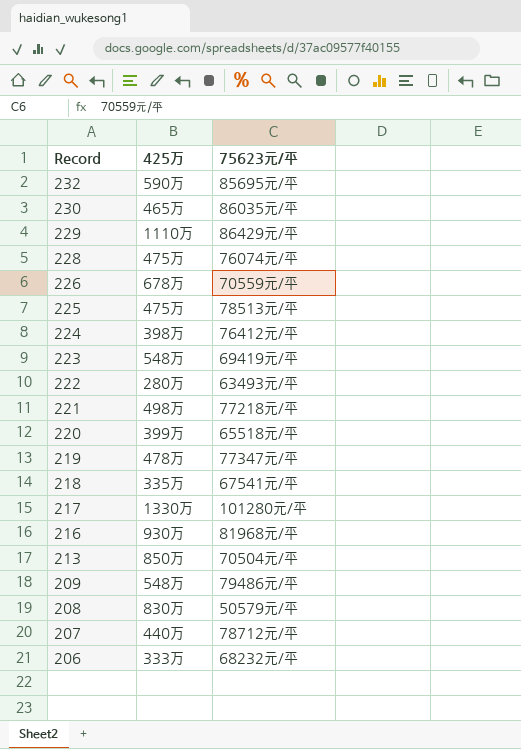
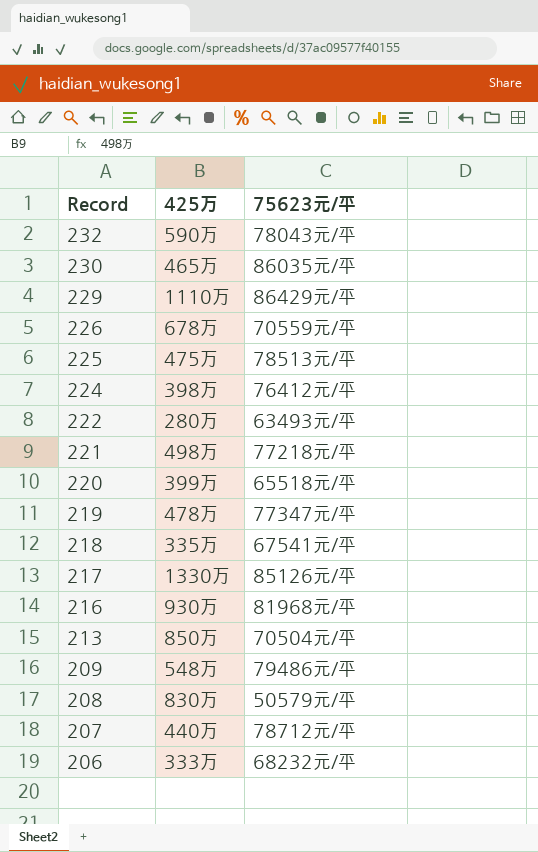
row 228: 475万 | 76074元/平 -> none
row 223: 548万 | 69419元/平 -> none
232 | 75623元/平: 85695元/平 -> 78043元/平
217 | 75623元/平: 101280元/平 -> 85126元/平

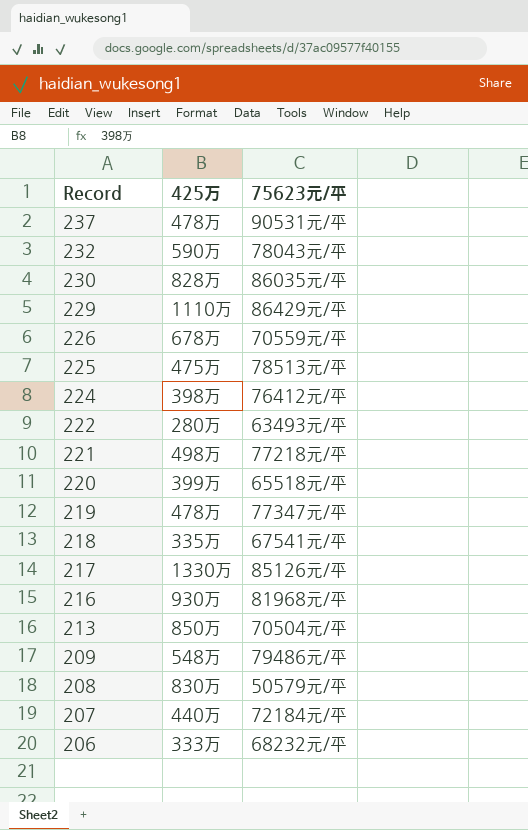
row 237: none -> 478万 | 90531元/平
230 | 425万: 465万 -> 828万
207 | 75623元/平: 78712元/平 -> 72184元/平

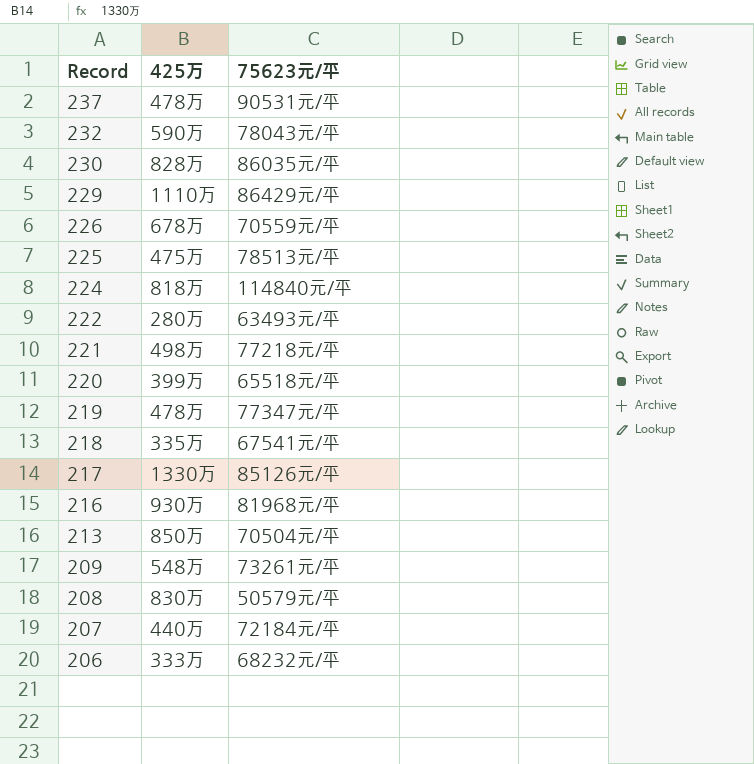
224 | 425万: 398万 -> 818万
224 | 75623元/平: 76412元/平 -> 114840元/平
209 | 75623元/平: 79486元/平 -> 73261元/平

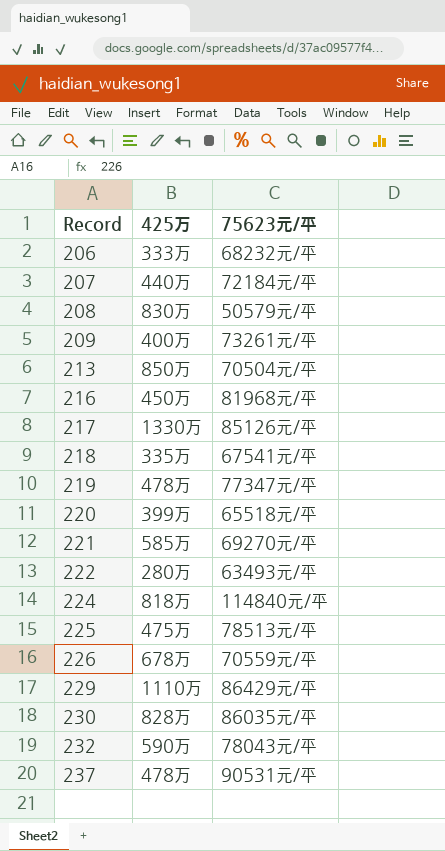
row order: Record descending -> Record ascending
209 | 425万: 548万 -> 400万
216 | 425万: 930万 -> 450万
221 | 425万: 498万 -> 585万
221 | 75623元/平: 77218元/平 -> 69270元/平

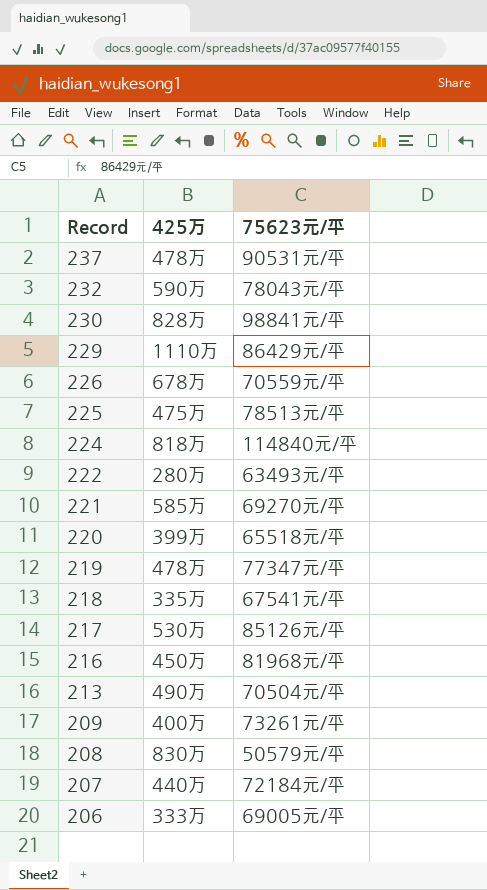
row order: Record ascending -> Record descending
230 | 75623元/平: 86035元/平 -> 98841元/平
217 | 425万: 1330万 -> 530万
213 | 425万: 850万 -> 490万
206 | 75623元/平: 68232元/平 -> 69005元/平

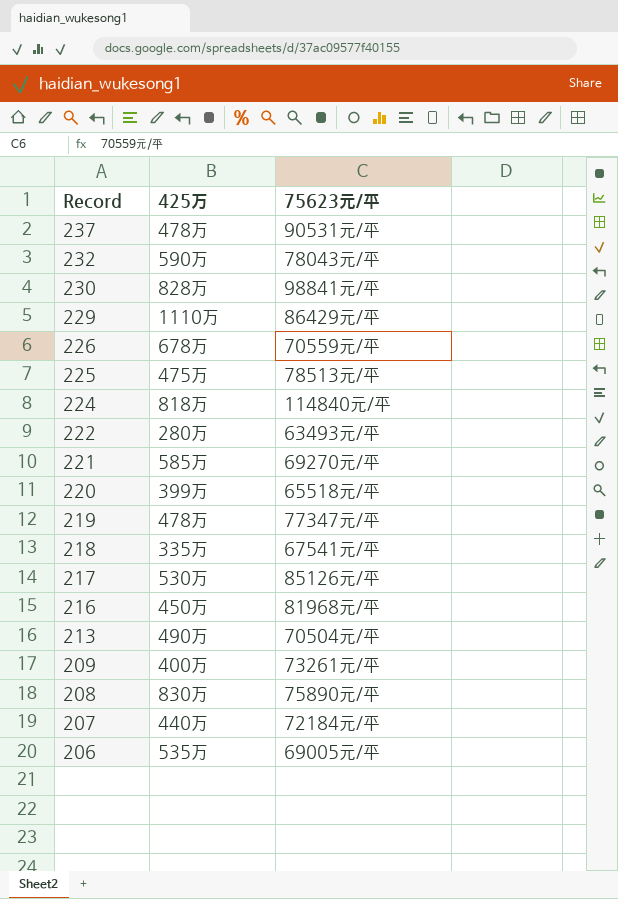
208 | 75623元/平: 50579元/平 -> 75890元/平
206 | 425万: 333万 -> 535万

